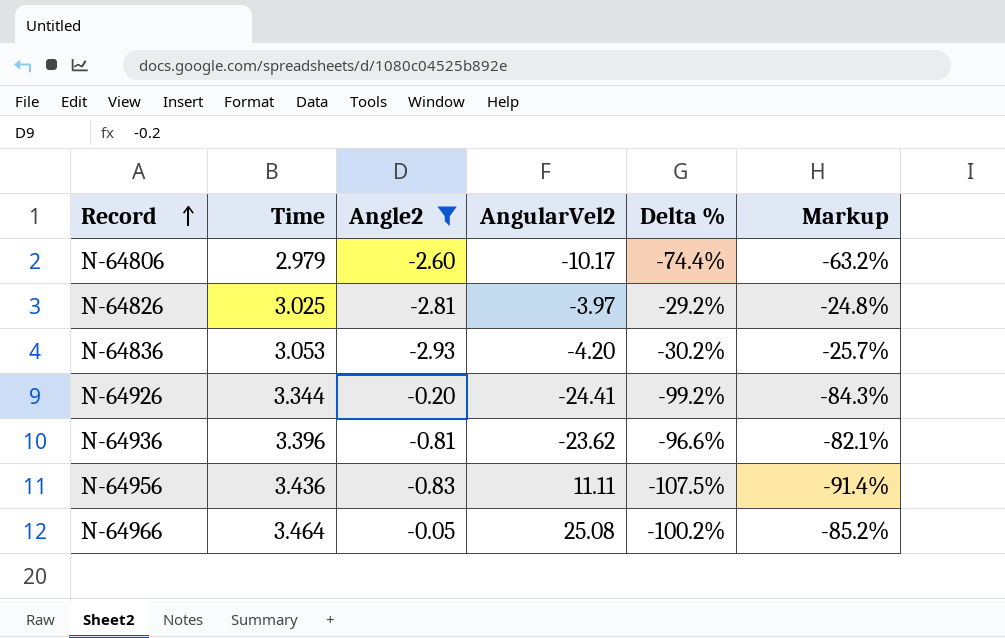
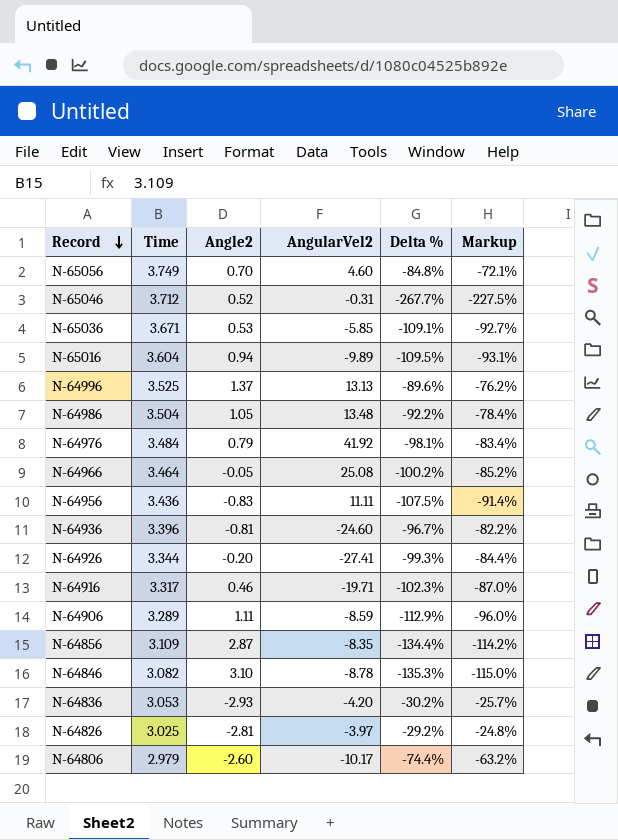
filter: Angle2 <= -0.05 -> none
row order: Record ascending -> Record descending
N-64936 | AngularVel2: -23.62 -> -24.60
N-64936 | Delta %: -96.6% -> -96.7%
N-64936 | Markup: -82.1% -> -82.2%
N-64926 | AngularVel2: -24.41 -> -27.41
N-64926 | Delta %: -99.2% -> -99.3%
N-64926 | Markup: -84.3% -> -84.4%

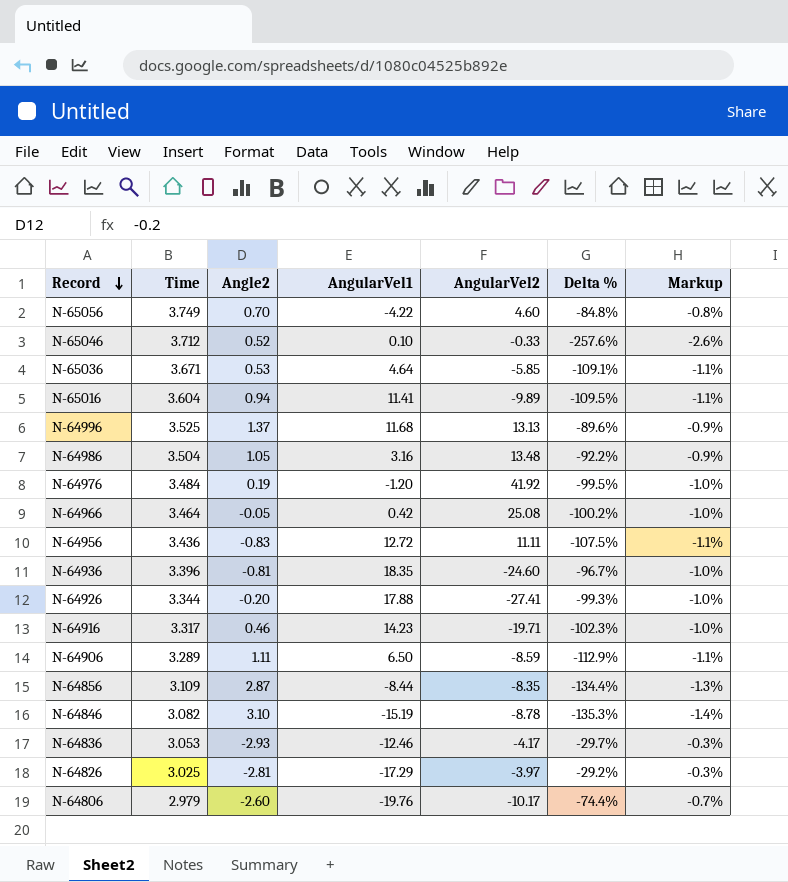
column AngularVel1 | position: none -> 4
column Markup | formula: [Delta %] * 0.85 -> [Delta %] * 0.01
N-65046 | AngularVel2: -0.31 -> -0.33
N-65046 | Delta %: -267.7% -> -257.6%
N-64976 | Angle2: 0.79 -> 0.19
N-64976 | Delta %: -98.1% -> -99.5%
N-64836 | AngularVel2: -4.20 -> -4.17
N-64836 | Delta %: -30.2% -> -29.7%

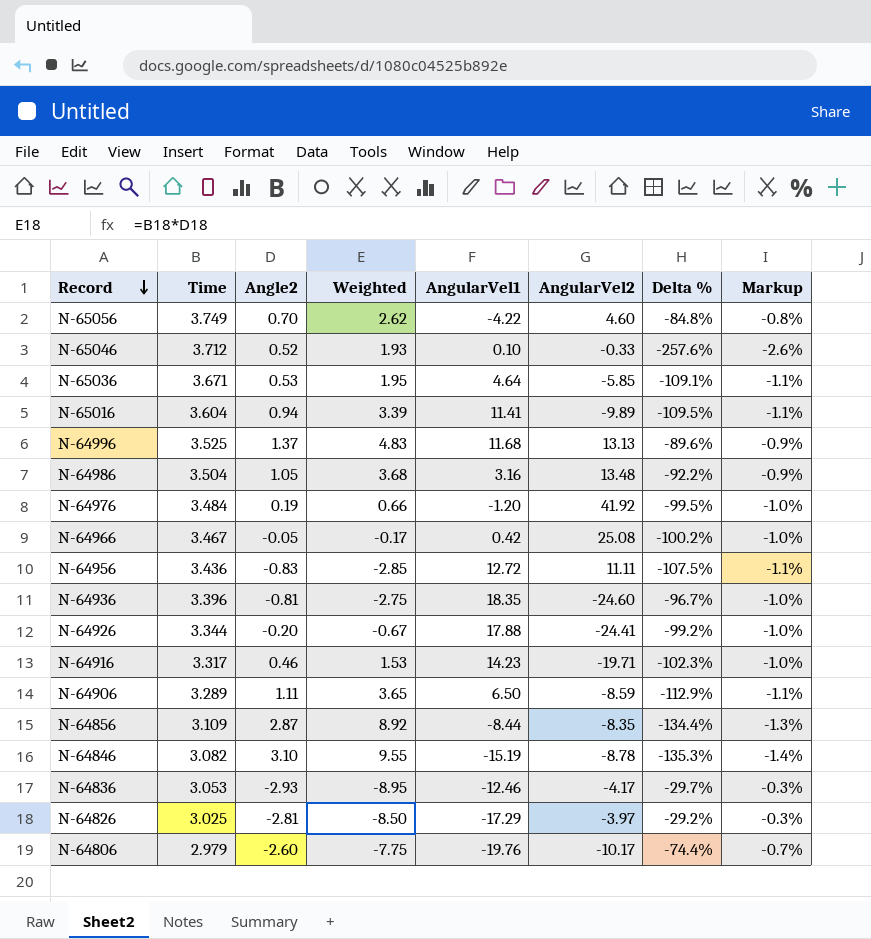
column Weighted | formula: none -> [Time] * [Angle2]
N-64966 | Time: 3.464 -> 3.467
N-64926 | AngularVel2: -27.41 -> -24.41
N-64926 | Delta %: -99.3% -> -99.2%

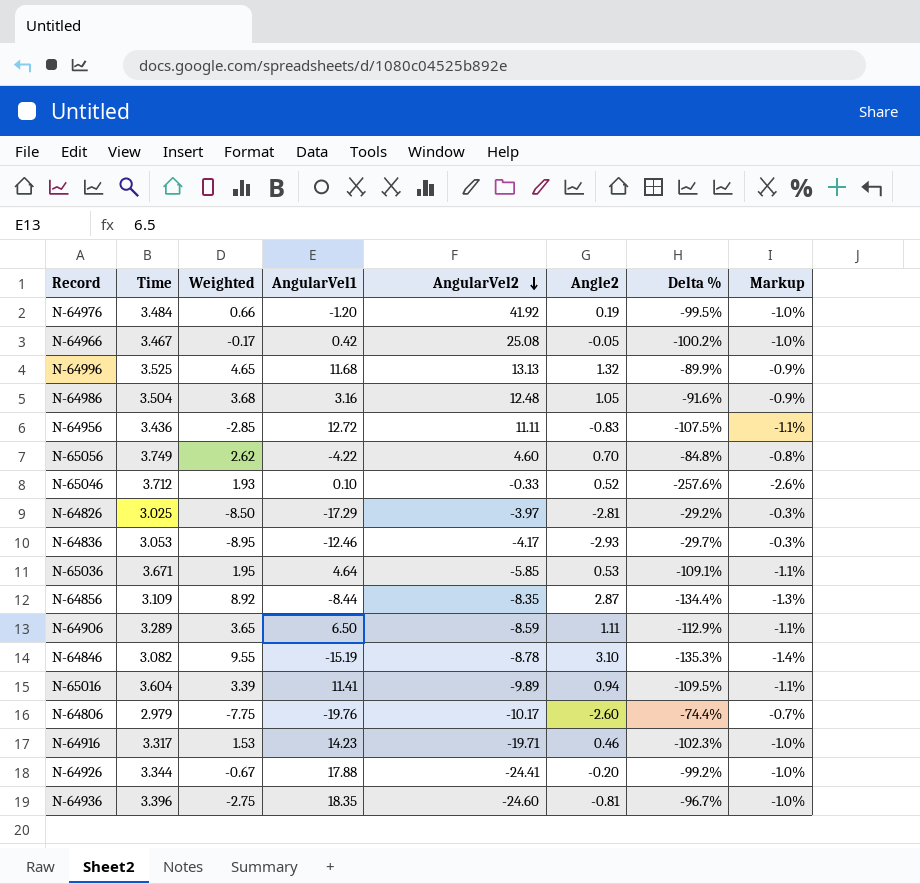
row order: Record descending -> AngularVel2 descending
column Angle2 | position: 3 -> 6
N-64996 | Weighted: 4.83 -> 4.65
N-64996 | Angle2: 1.37 -> 1.32
N-64996 | Delta %: -89.6% -> -89.9%
N-64986 | AngularVel2: 13.48 -> 12.48
N-64986 | Delta %: -92.2% -> -91.6%

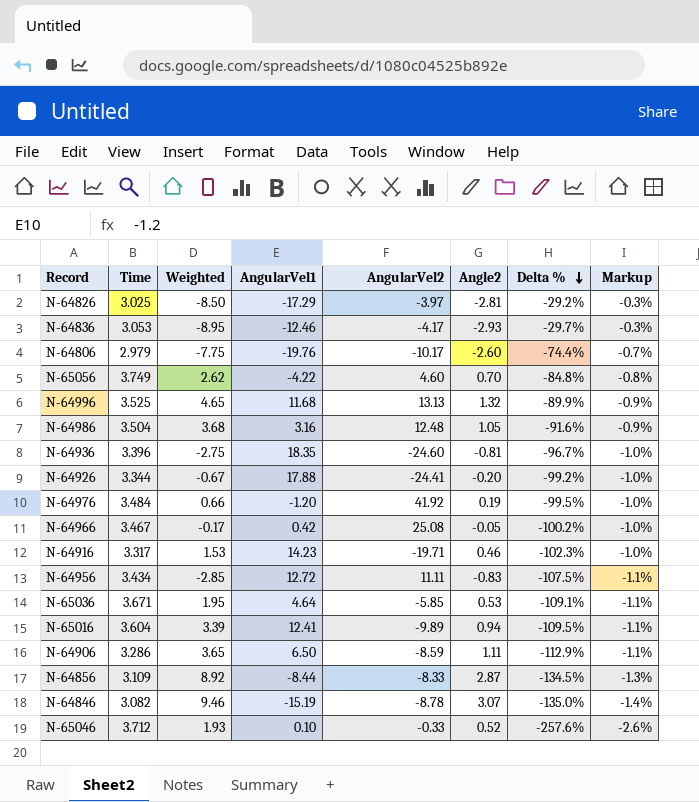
row order: AngularVel2 descending -> Delta % descending
N-64956 | Time: 3.436 -> 3.434
N-65016 | AngularVel1: 11.41 -> 12.41
N-64906 | Time: 3.289 -> 3.286
N-64856 | AngularVel2: -8.35 -> -8.33
N-64856 | Delta %: -134.4% -> -134.5%
N-64846 | Weighted: 9.55 -> 9.46
N-64846 | Angle2: 3.10 -> 3.07
N-64846 | Delta %: -135.3% -> -135.0%

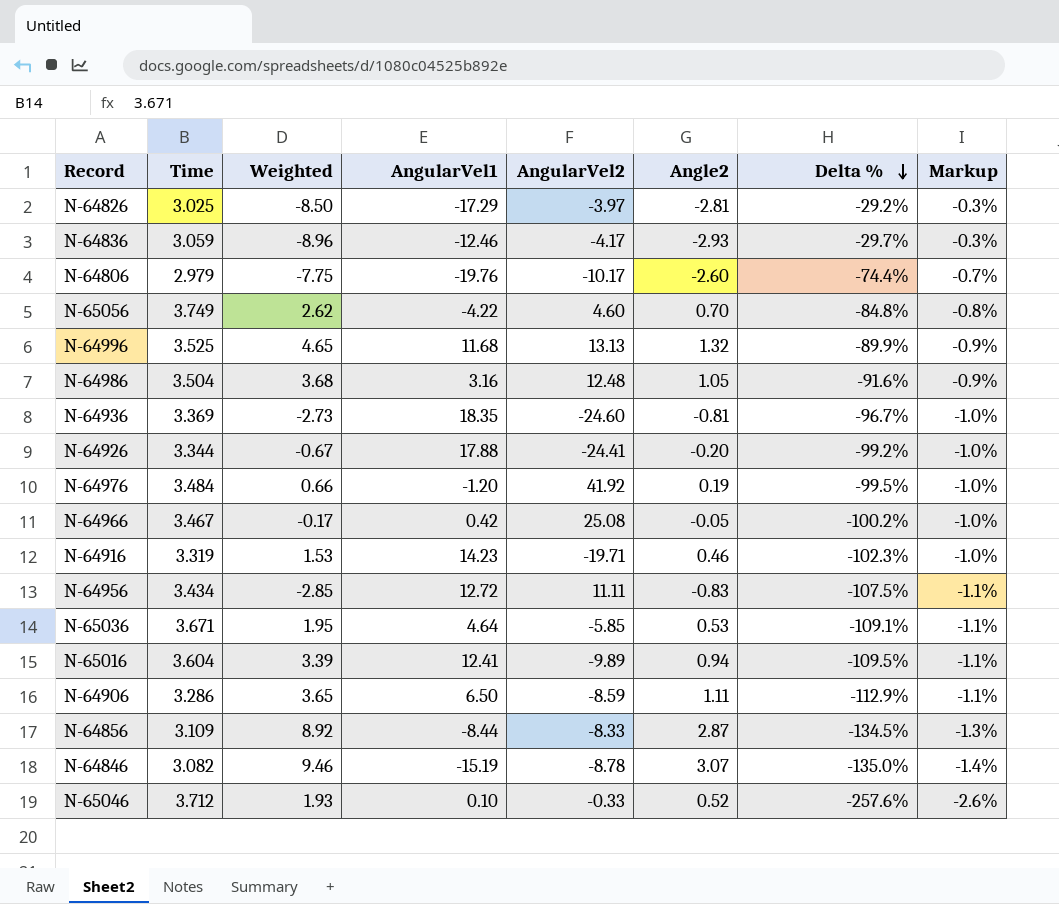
N-64836 | Time: 3.053 -> 3.059
N-64836 | Weighted: -8.95 -> -8.96
N-64936 | Time: 3.396 -> 3.369
N-64936 | Weighted: -2.75 -> -2.73
N-64916 | Time: 3.317 -> 3.319

